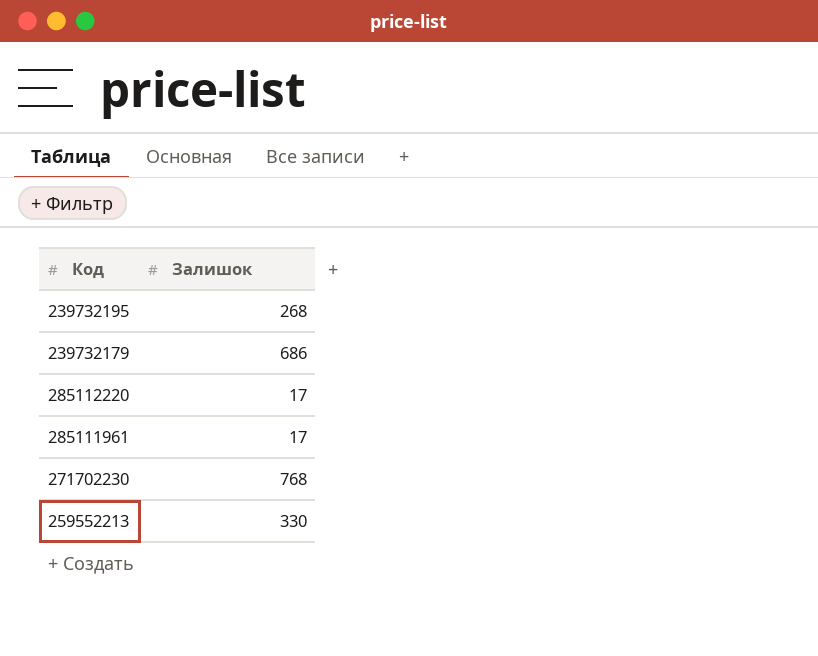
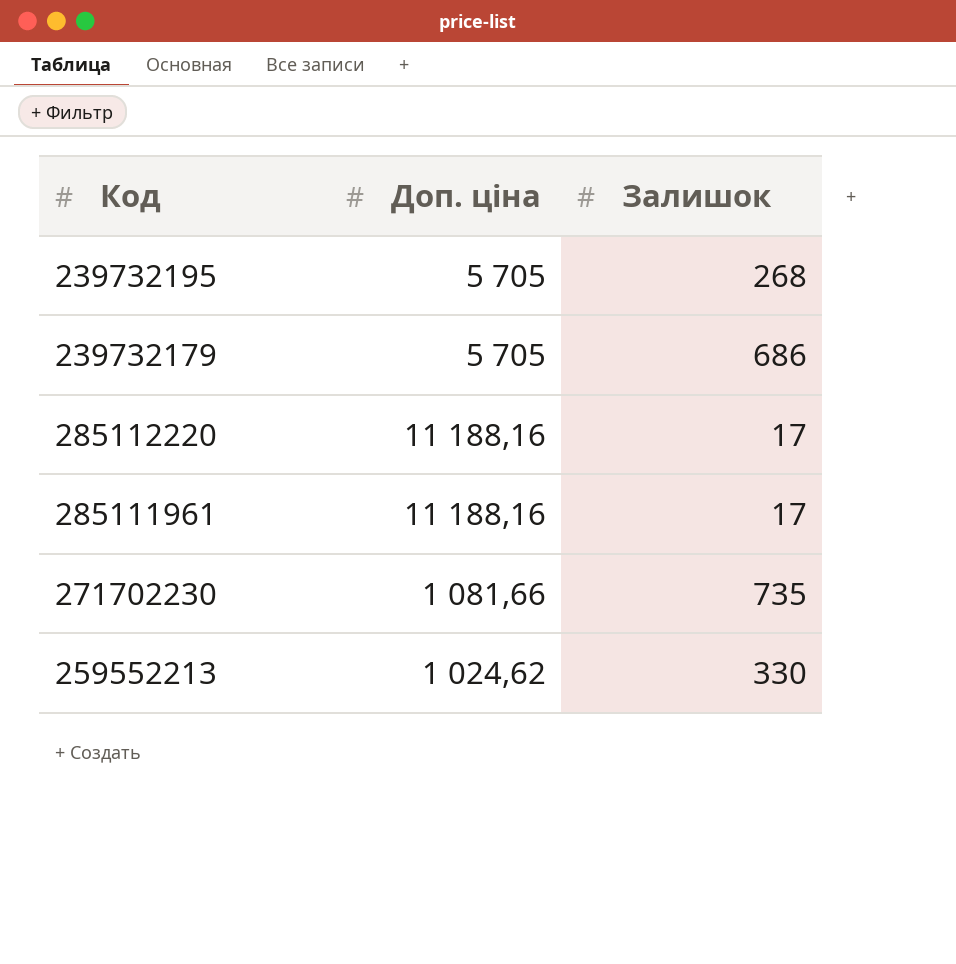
column Доп. ціна | position: none -> 2
271702230 | Залишок: 768 -> 735

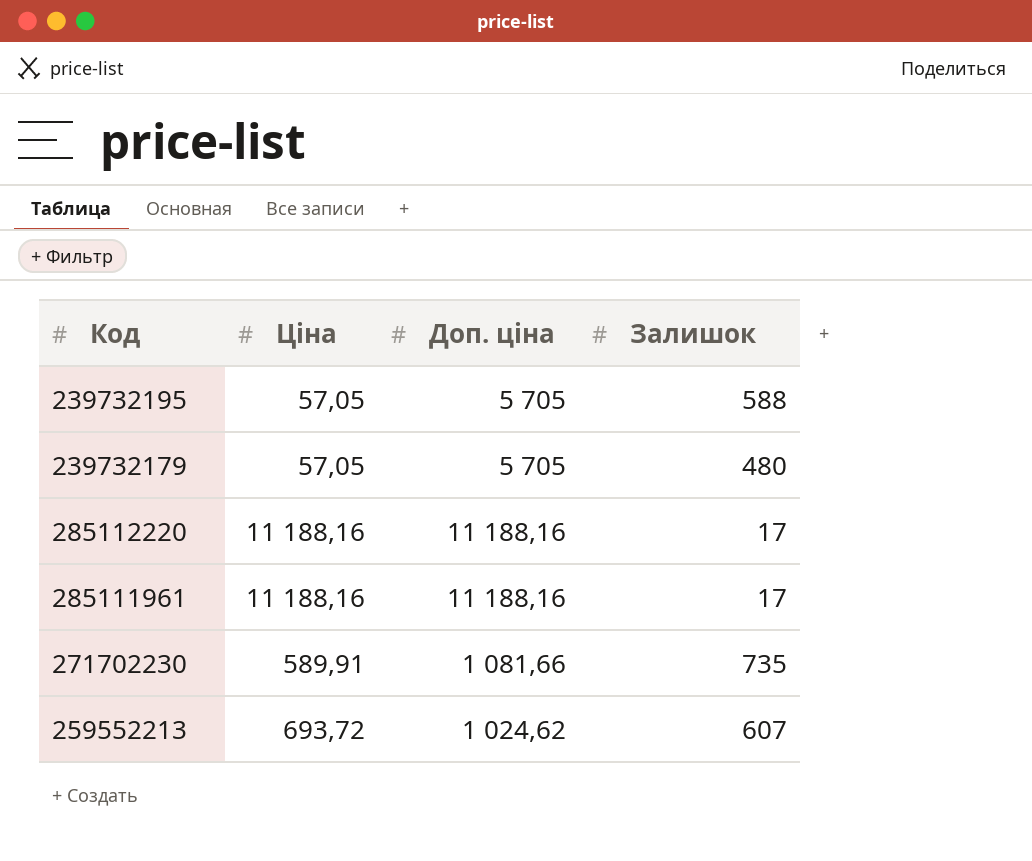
column Ціна | position: none -> 2
239732195 | Залишок: 268 -> 588
239732179 | Залишок: 686 -> 480
259552213 | Залишок: 330 -> 607

